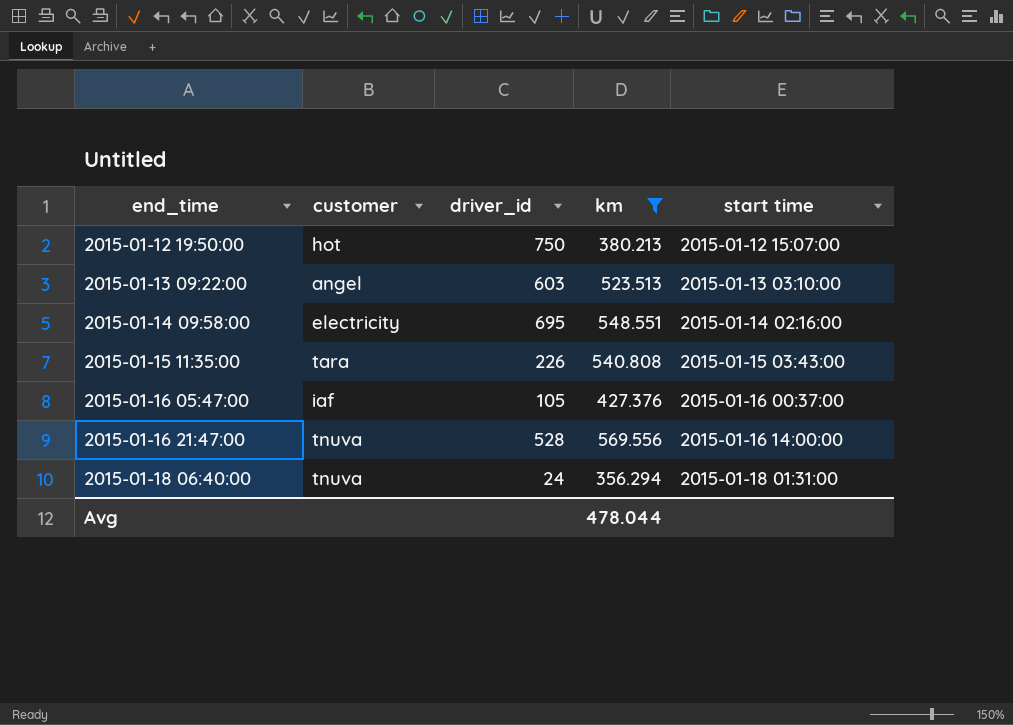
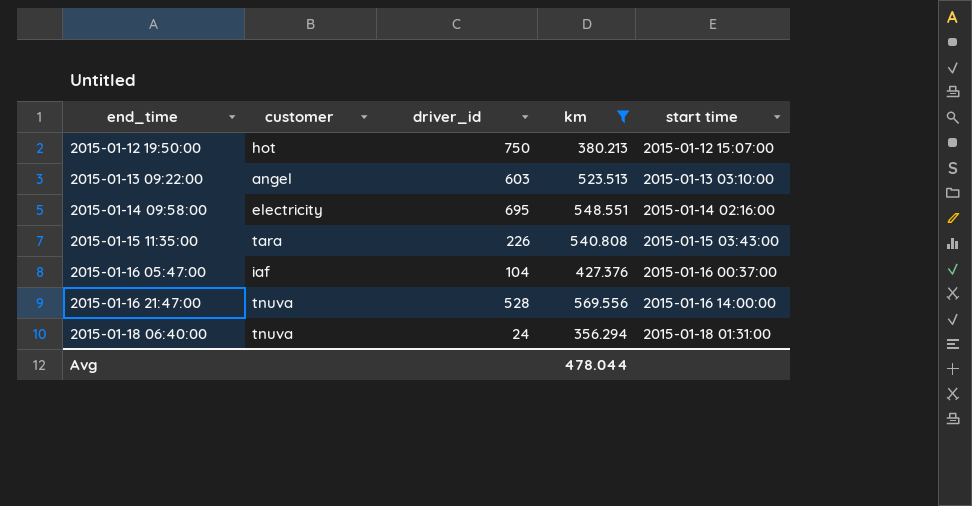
2015-01-16 05:47:00 | driver_id: 105 -> 104

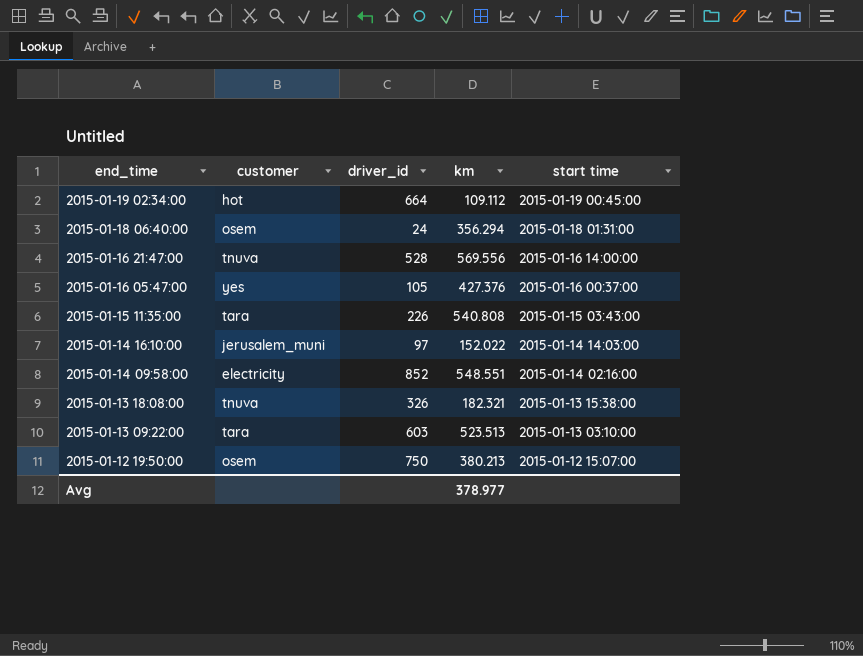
filter: km >= 356.294 -> none
row order: end_time ascending -> end_time descending
2015-01-18 06:40:00 | customer: tnuva -> osem
2015-01-16 05:47:00 | customer: iaf -> yes
2015-01-16 05:47:00 | driver_id: 104 -> 105
2015-01-14 09:58:00 | driver_id: 695 -> 852
2015-01-13 09:22:00 | customer: angel -> tara
2015-01-12 19:50:00 | customer: hot -> osem
Avg | km: 478.044 -> 378.977

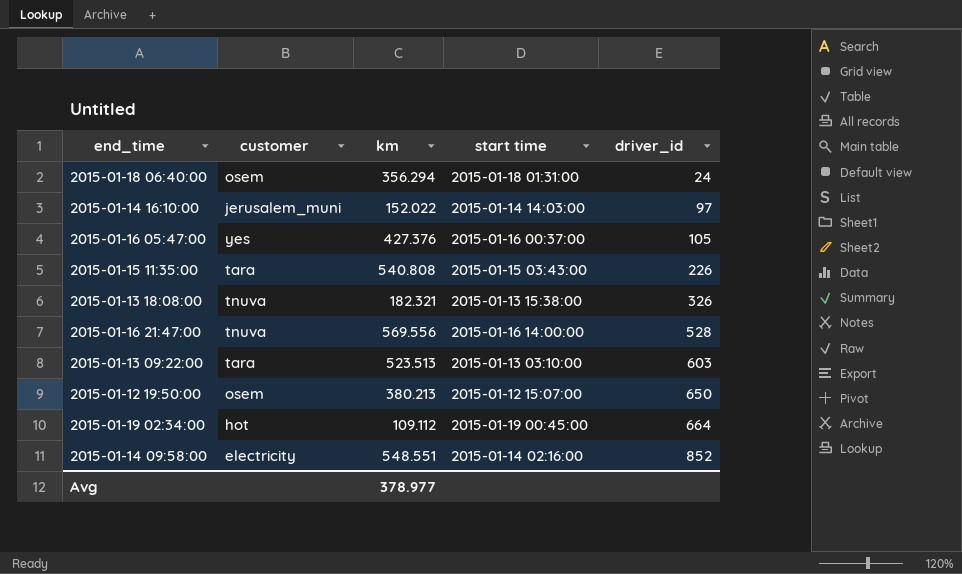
row order: end_time descending -> driver_id ascending
column driver_id | position: 3 -> 5
2015-01-12 19:50:00 | driver_id: 750 -> 650

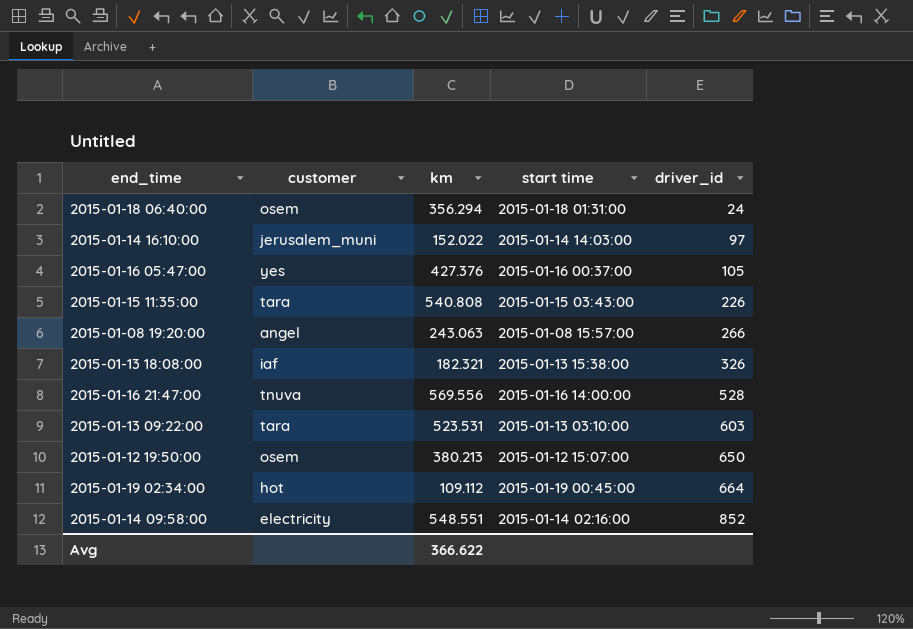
row 2015-01-08 19:20:00: none -> angel | 243.063 | 2015-01-08 15:57:00 | 266
2015-01-13 18:08:00 | customer: tnuva -> iaf
2015-01-13 09:22:00 | km: 523.513 -> 523.531
Avg | km: 378.977 -> 366.622

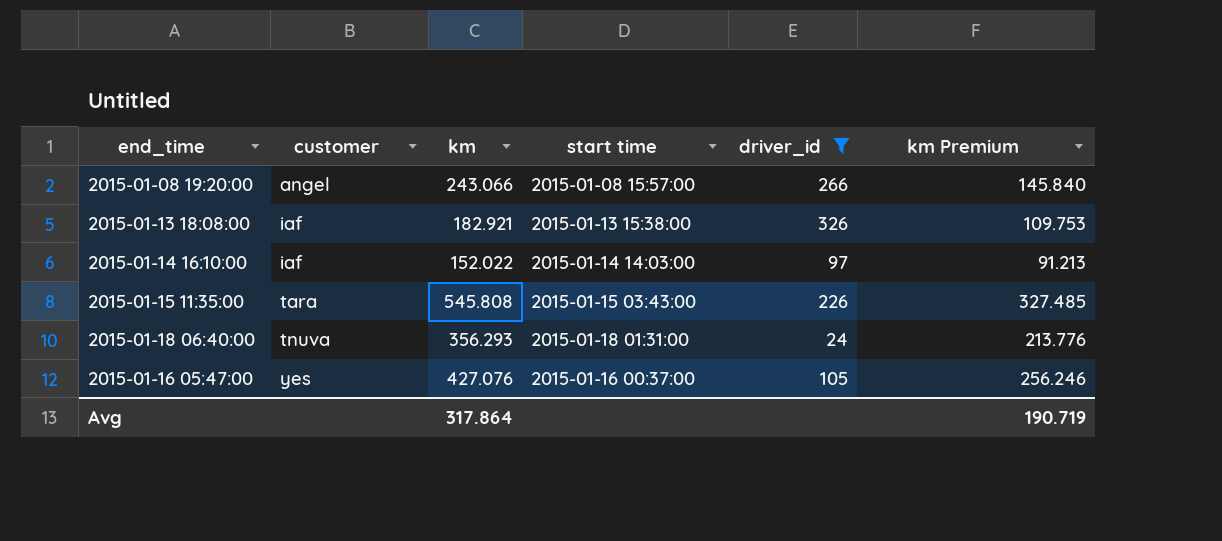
filter: none -> driver_id <= 326
row order: driver_id ascending -> customer ascending
column km Premium | formula: none -> [km] * 0.6
2015-01-08 19:20:00 | km: 243.063 -> 243.066
2015-01-13 18:08:00 | km: 182.321 -> 182.921
2015-01-14 16:10:00 | customer: jerusalem_muni -> iaf
2015-01-15 11:35:00 | km: 540.808 -> 545.808
2015-01-18 06:40:00 | customer: osem -> tnuva
2015-01-18 06:40:00 | km: 356.294 -> 356.293
2015-01-16 05:47:00 | km: 427.376 -> 427.076
Avg | km: 366.622 -> 317.864

